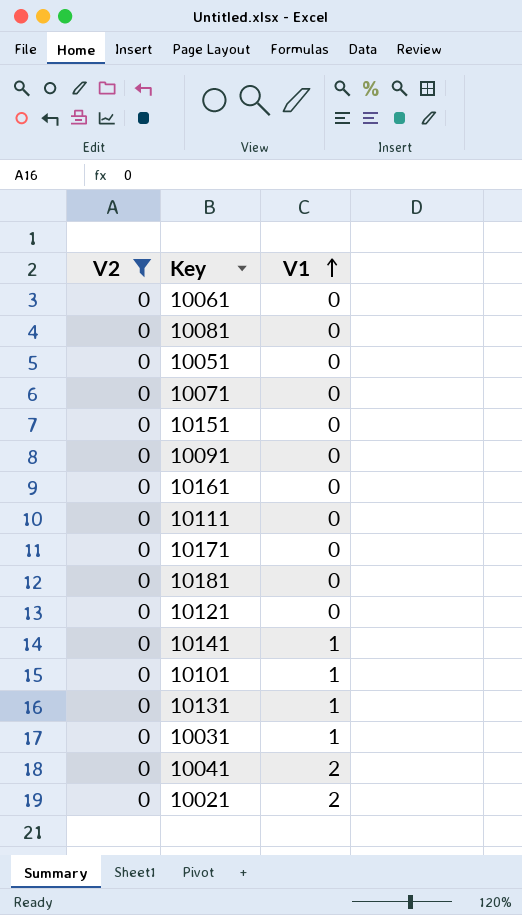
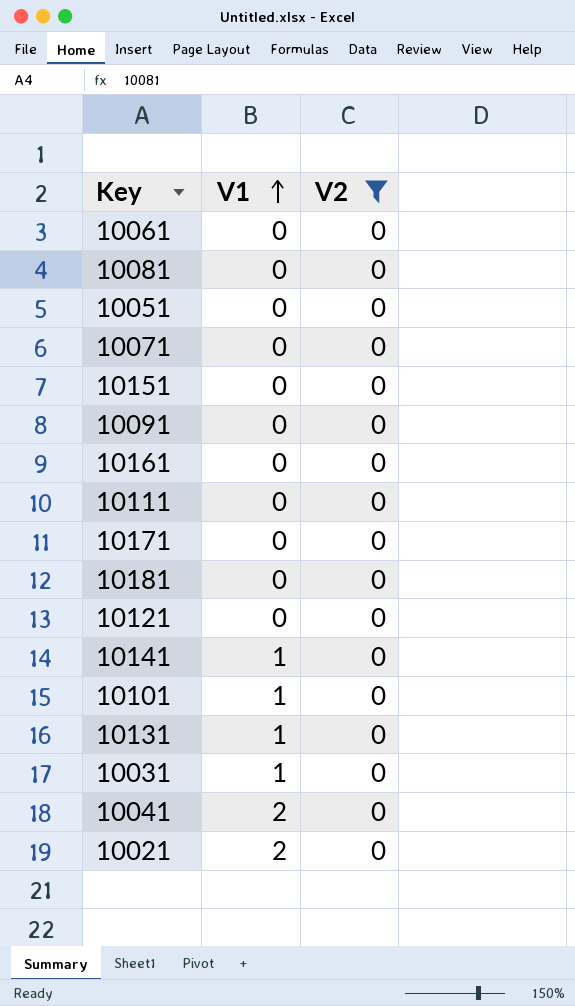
column V2 | position: 1 -> 3

